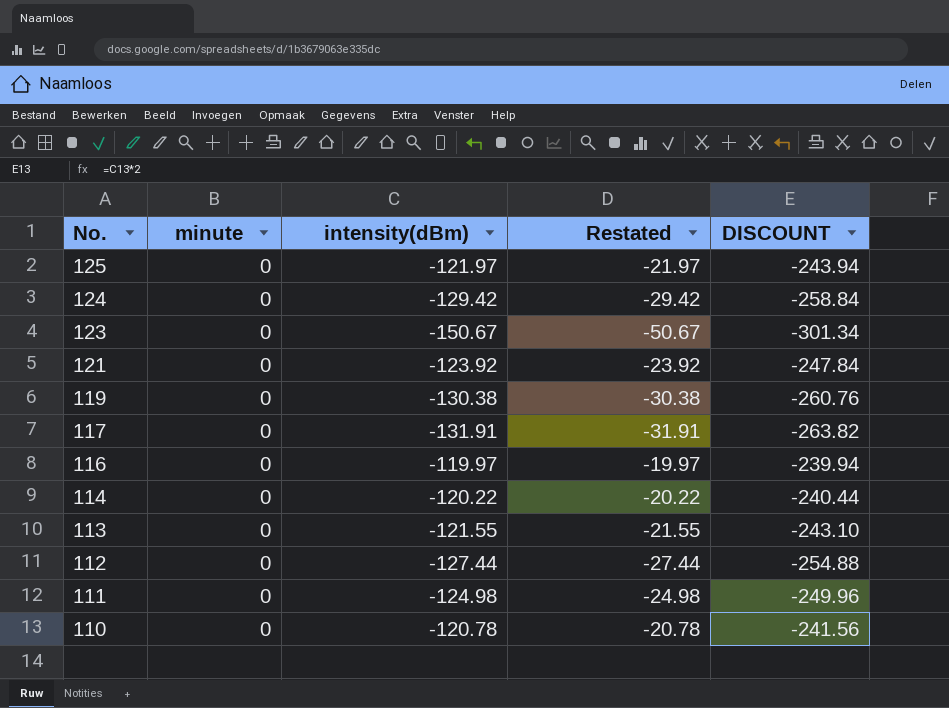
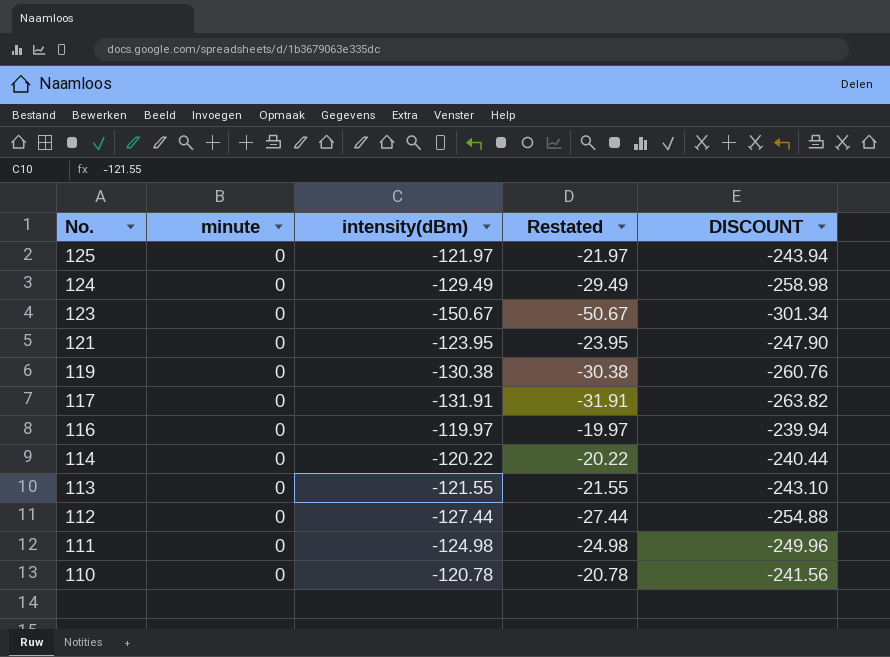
124 | intensity(dBm): -129.42 -> -129.49
124 | Restated: -29.42 -> -29.49
124 | DISCOUNT: -258.84 -> -258.98
121 | intensity(dBm): -123.92 -> -123.95
121 | Restated: -23.92 -> -23.95
121 | DISCOUNT: -247.84 -> -247.90

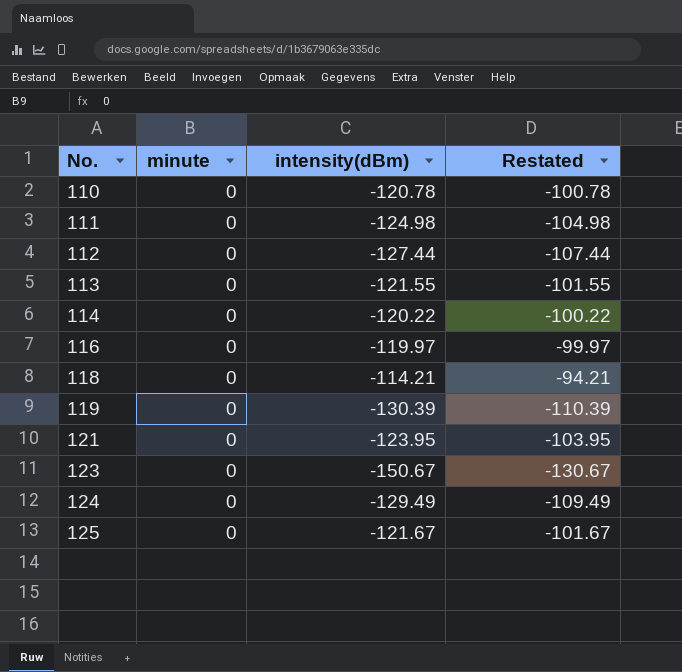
row order: No. descending -> No. ascending
column DISCOUNT | formula: [intensity(dBm)] * 2 -> none
column Restated | formula: [intensity(dBm)] + 100 -> [intensity(dBm)] + 20
row 117: 0 | -131.91 | -31.91 | -263.82 -> none
row 118: none -> 0 | -114.21 | -94.21
119 | intensity(dBm): -130.38 -> -130.39
125 | intensity(dBm): -121.97 -> -121.67

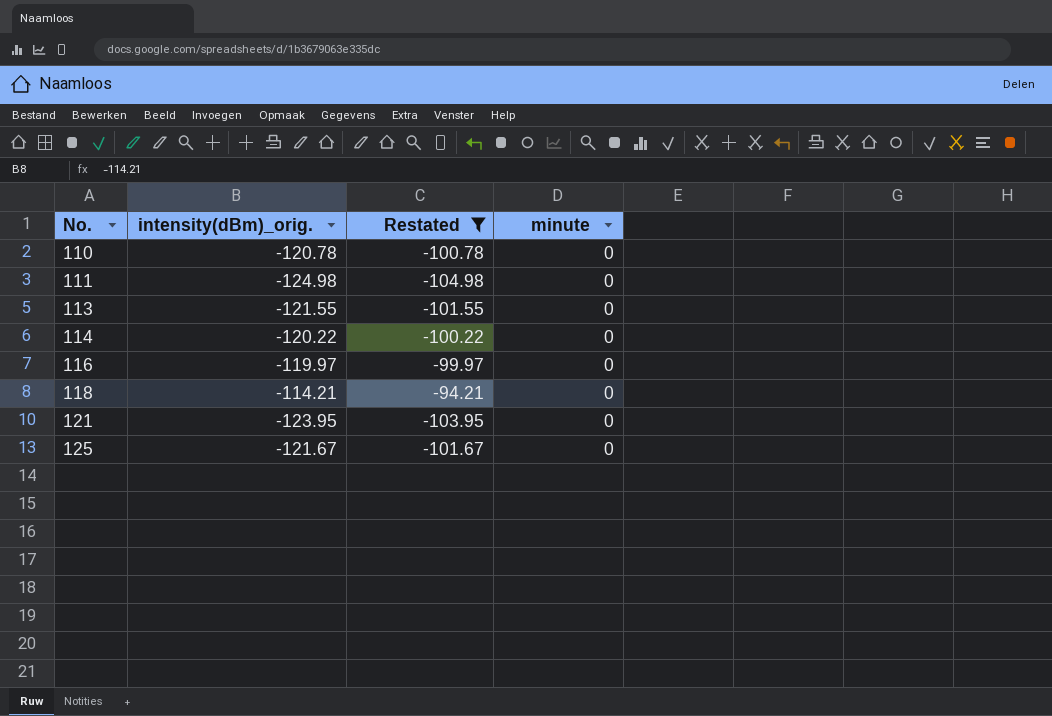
filter: none -> Restated >= -104.98
column name: intensity(dBm) -> intensity(dBm)_orig.
column minute | position: 2 -> 4

